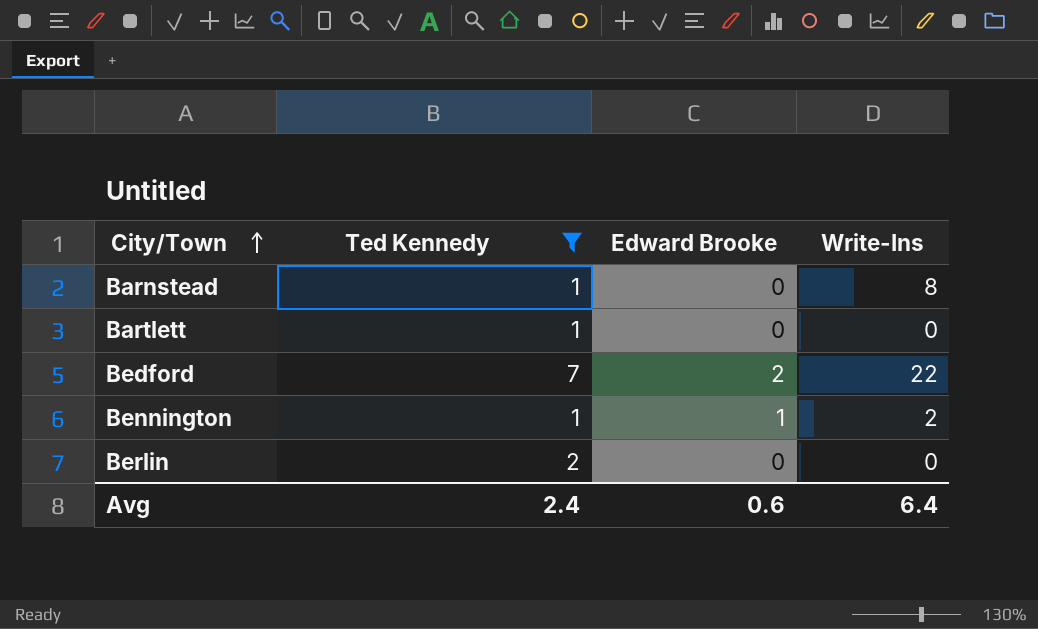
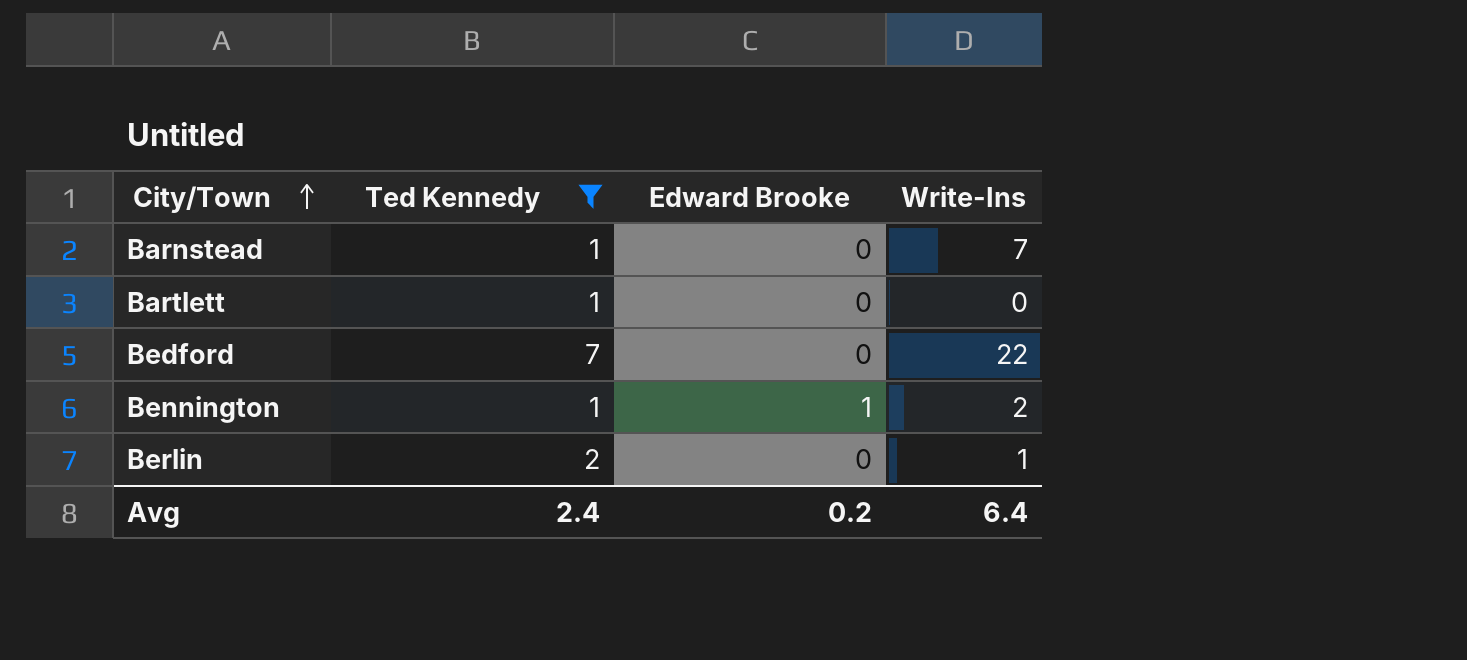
Barnstead | Write-Ins: 8 -> 7
Bedford | Edward Brooke: 2 -> 0
Berlin | Write-Ins: 0 -> 1
Avg | Edward Brooke: 0.6 -> 0.2

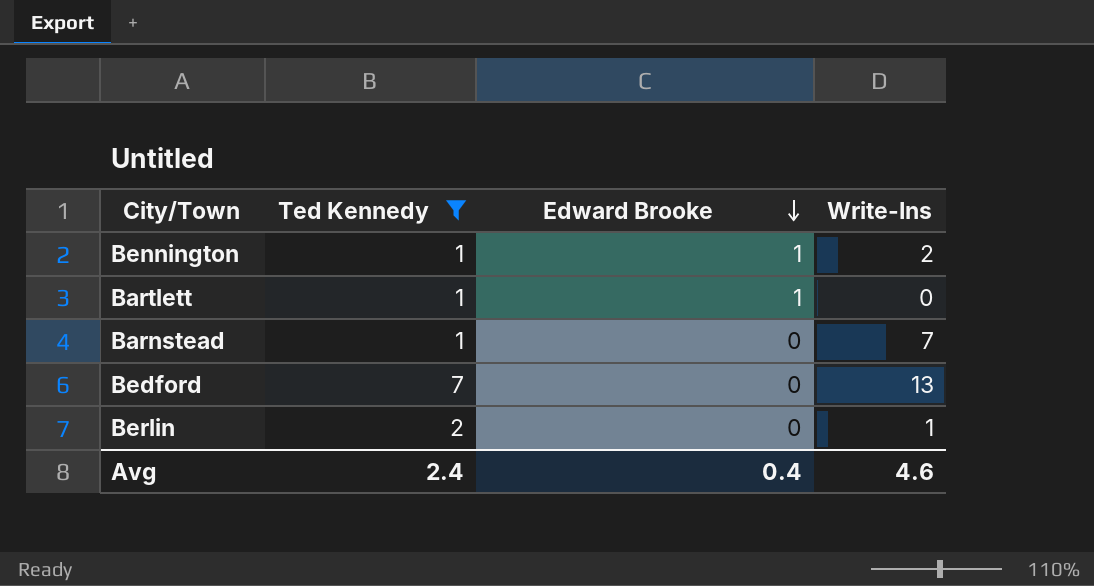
row order: City/Town ascending -> Edward Brooke descending
Bartlett | Edward Brooke: 0 -> 1
Bedford | Write-Ins: 22 -> 13
Avg | Edward Brooke: 0.2 -> 0.4
Avg | Write-Ins: 6.4 -> 4.6

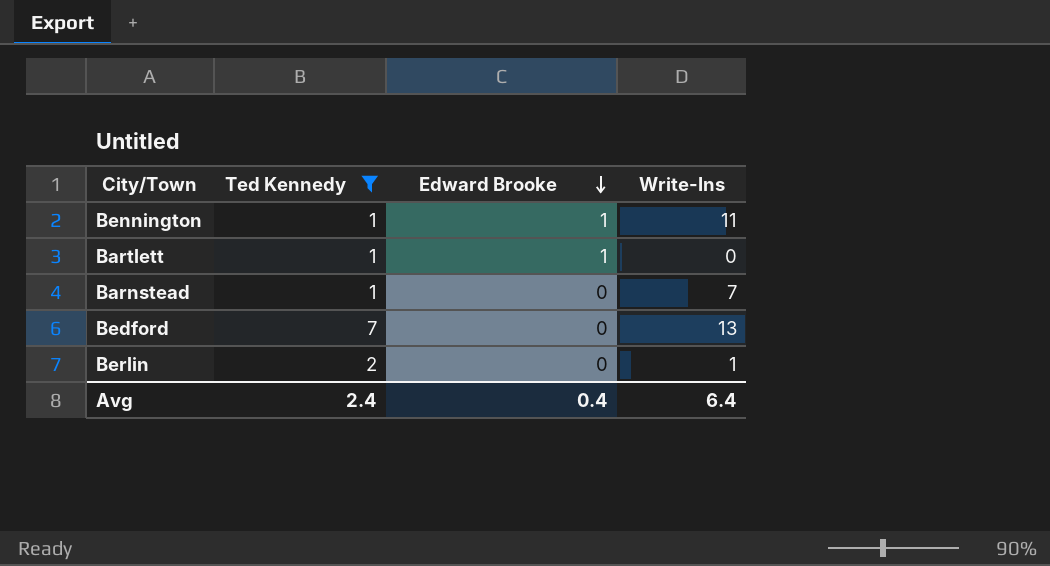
Bennington | Write-Ins: 2 -> 11
Avg | Write-Ins: 4.6 -> 6.4

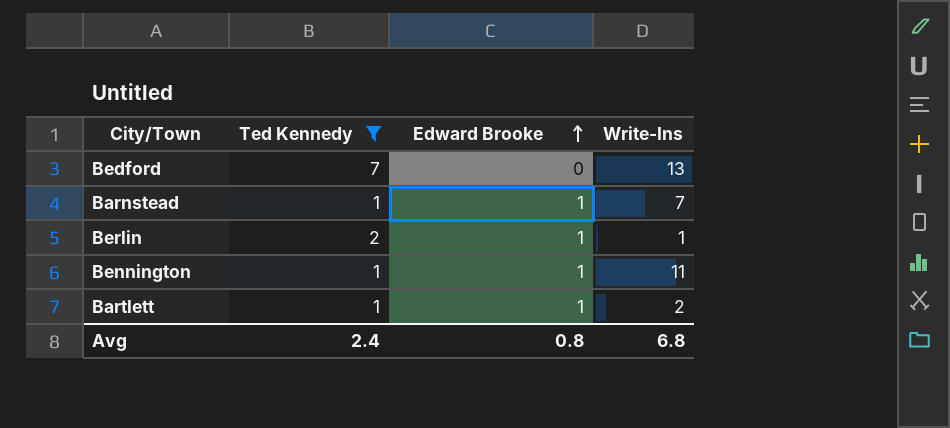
row order: Edward Brooke descending -> Edward Brooke ascending
Barnstead | Edward Brooke: 0 -> 1
Berlin | Edward Brooke: 0 -> 1
Bartlett | Write-Ins: 0 -> 2
Avg | Edward Brooke: 0.4 -> 0.8
Avg | Write-Ins: 6.4 -> 6.8

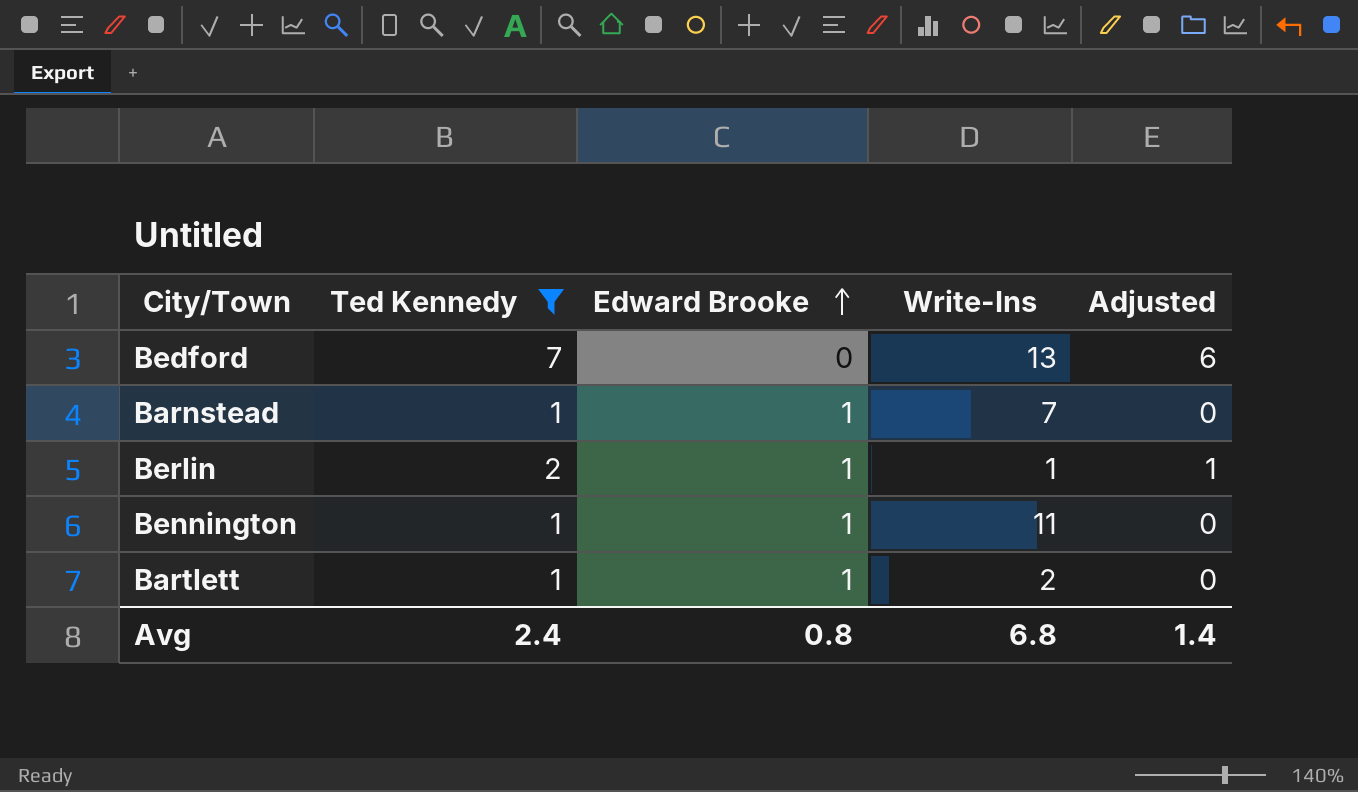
column Adjusted | formula: none -> [Ted Kennedy] - 1

